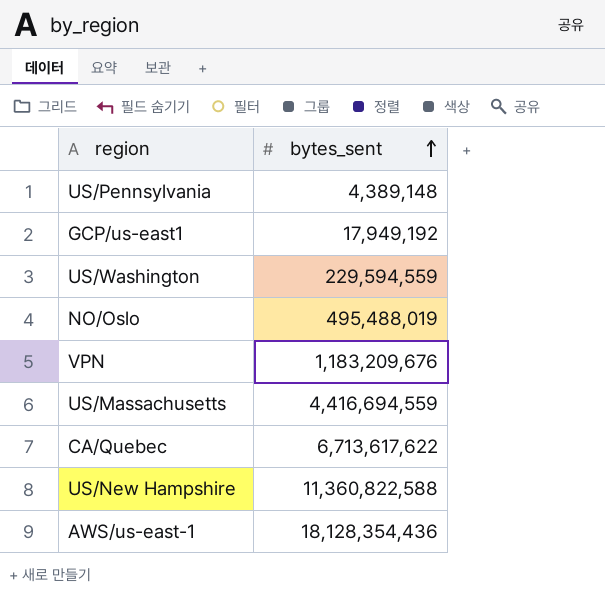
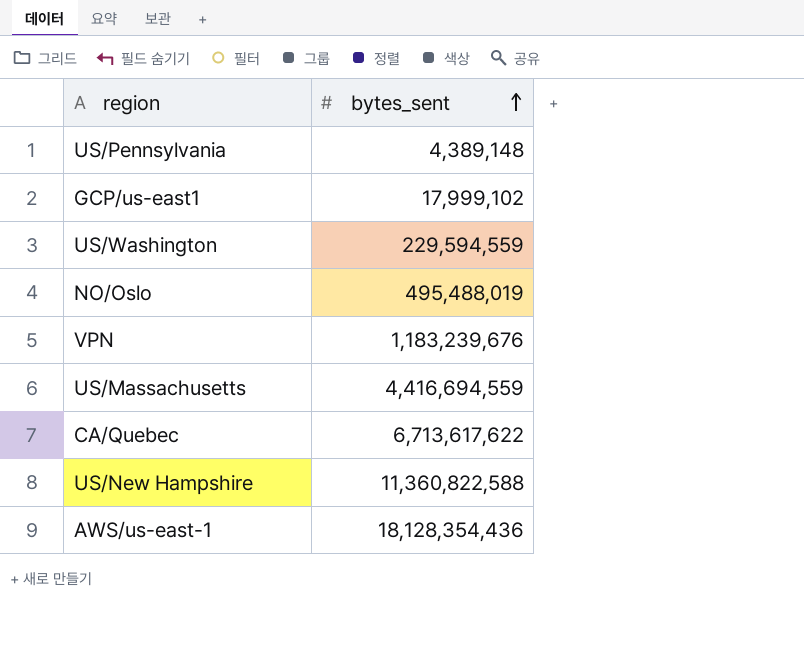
GCP/us-east1 | bytes_sent: 17,949,192 -> 17,999,102
VPN | bytes_sent: 1,183,209,676 -> 1,183,239,676

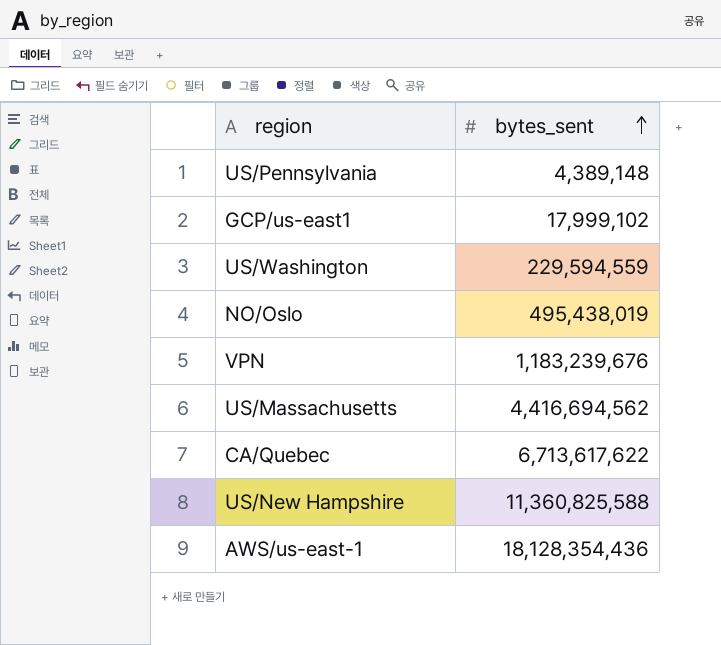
NO/Oslo | bytes_sent: 495,488,019 -> 495,438,019
US/Massachusetts | bytes_sent: 4,416,694,559 -> 4,416,694,562
US/New Hampshire | bytes_sent: 11,360,822,588 -> 11,360,825,588

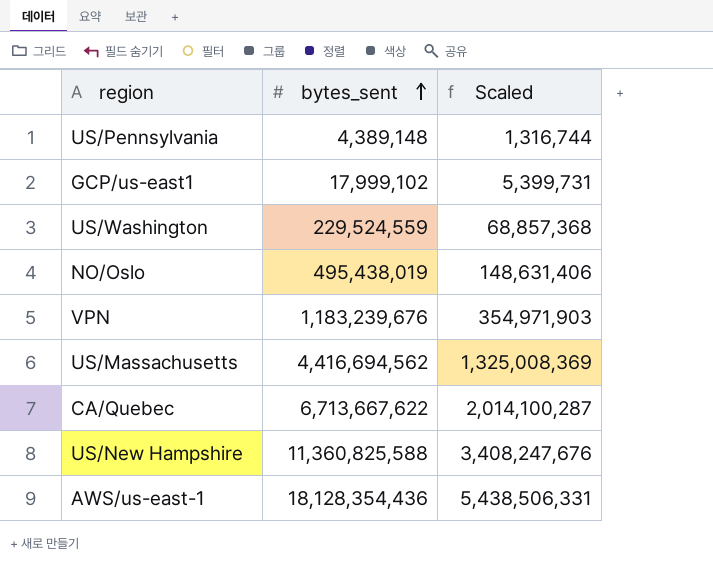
column Scaled | formula: none -> [bytes_sent] * 0.3
US/Washington | bytes_sent: 229,594,559 -> 229,524,559
CA/Quebec | bytes_sent: 6,713,617,622 -> 6,713,667,622

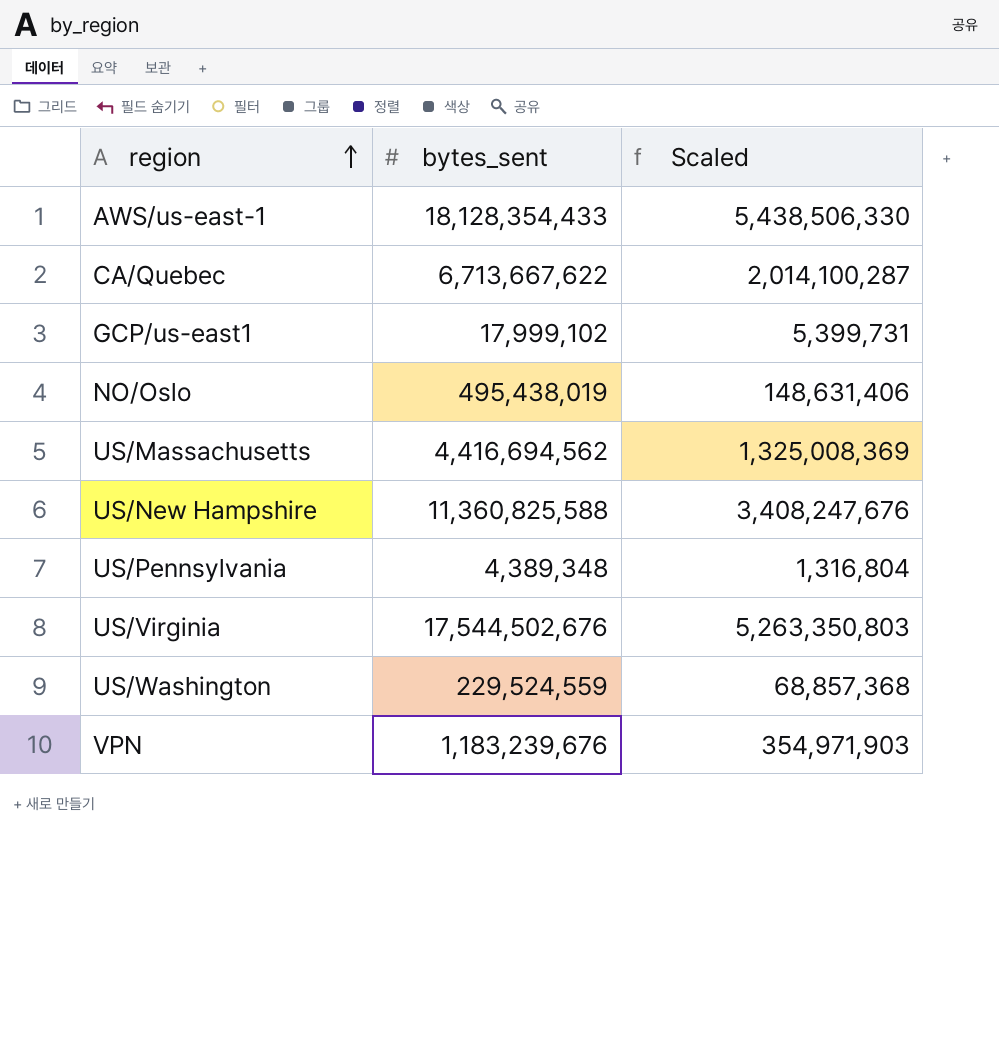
row order: bytes_sent ascending -> region ascending
AWS/us-east-1 | bytes_sent: 18,128,354,436 -> 18,128,354,433
AWS/us-east-1 | Scaled: 5,438,506,331 -> 5,438,506,330
US/Pennsylvania | bytes_sent: 4,389,148 -> 4,389,348
US/Pennsylvania | Scaled: 1,316,744 -> 1,316,804
row US/Virginia: none -> 17,544,502,676 | 5,263,350,803

